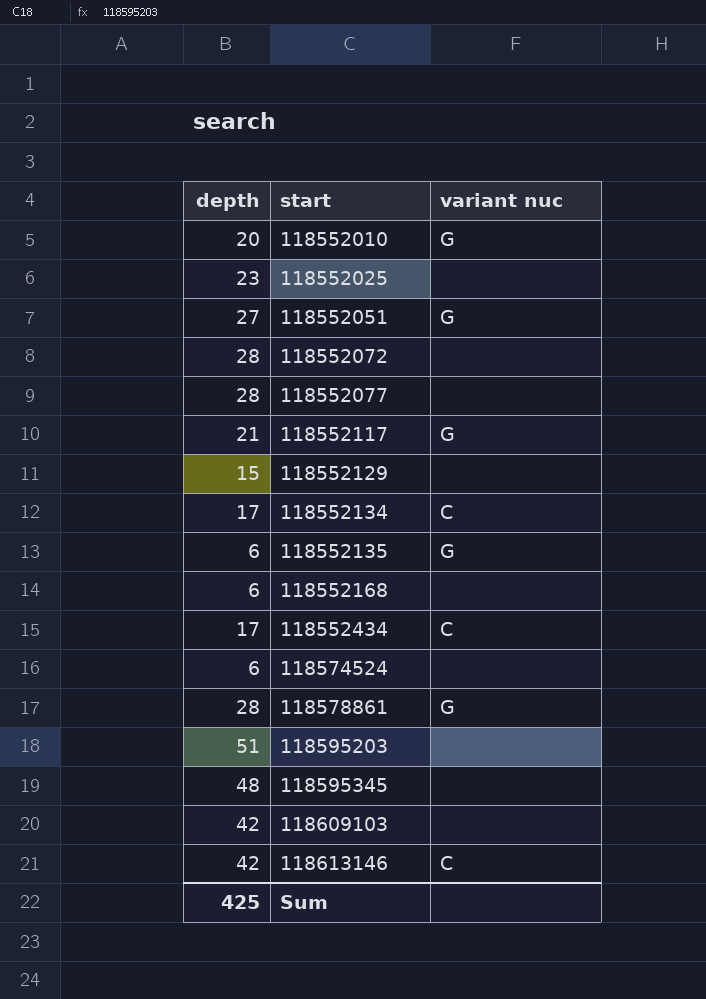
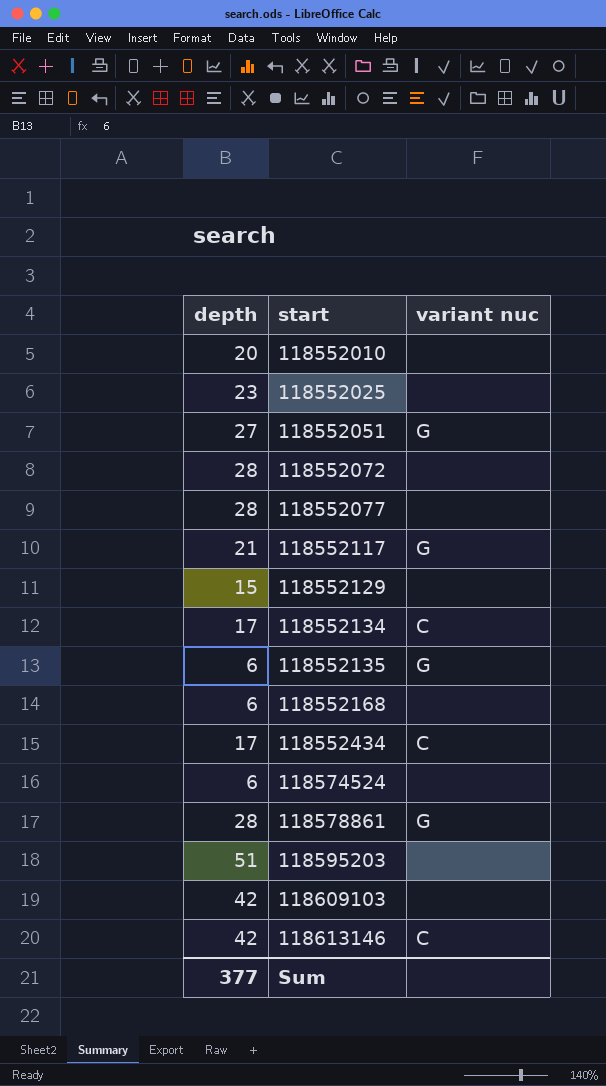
row 118595345: 48 | none -> none
118552010 | variant nuc: G -> none
Sum | depth: 425 -> 377

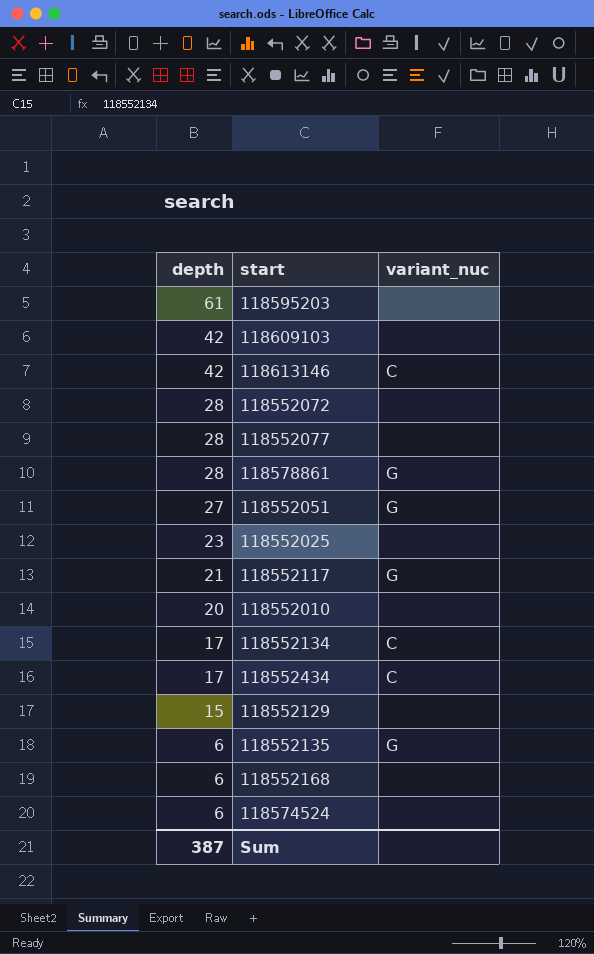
row order: start ascending -> depth descending
column name: variant nuc -> variant_nuc
118595203 | depth: 51 -> 61
Sum | depth: 377 -> 387

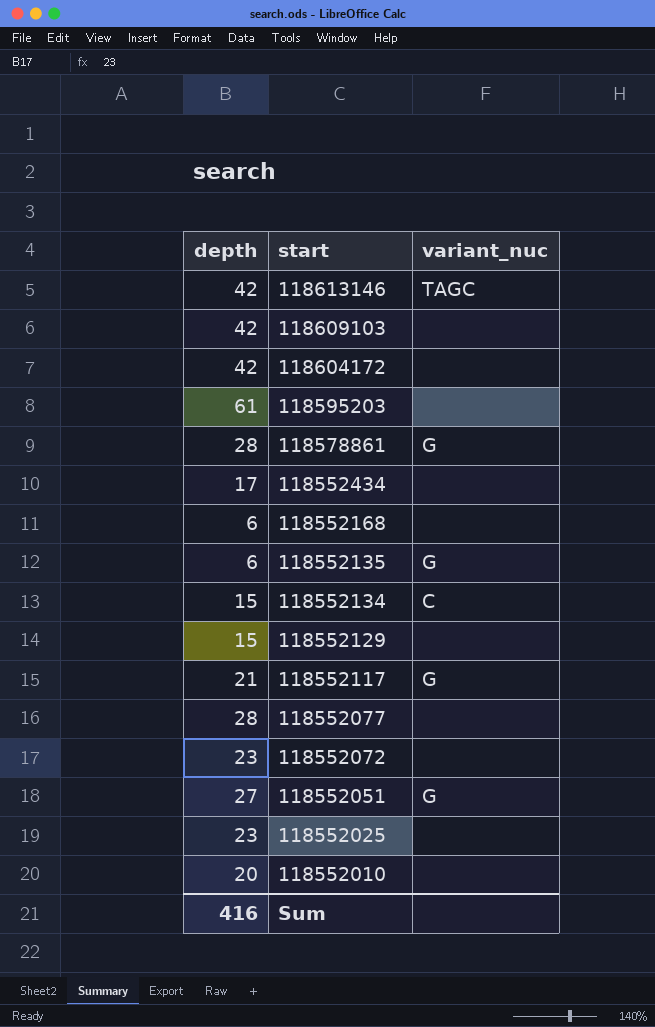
row order: depth descending -> start descending
row 118574524: 6 | none -> none
118613146 | variant_nuc: C -> TAGC
row 118604172: none -> 42 | none
118552434 | variant_nuc: C -> none
118552134 | depth: 17 -> 15
118552072 | depth: 28 -> 23
Sum | depth: 387 -> 416

